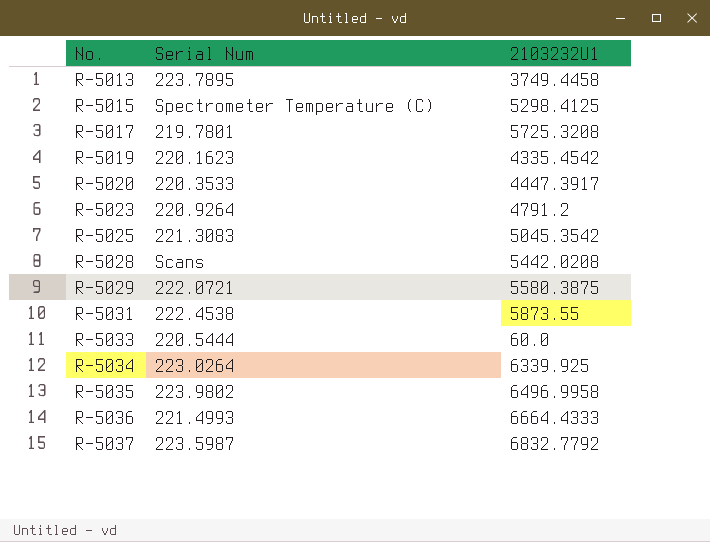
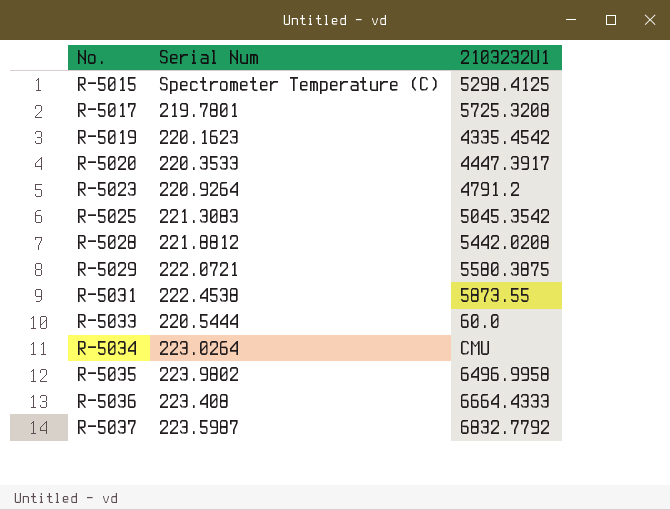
row R-5013: 223.7895 | 3749.4458 -> none
R-5028 | Serial Num: Scans -> 221.8812
R-5034 | 2103232U1: 6339.925 -> CMU
R-5036 | Serial Num: 221.4993 -> 223.408

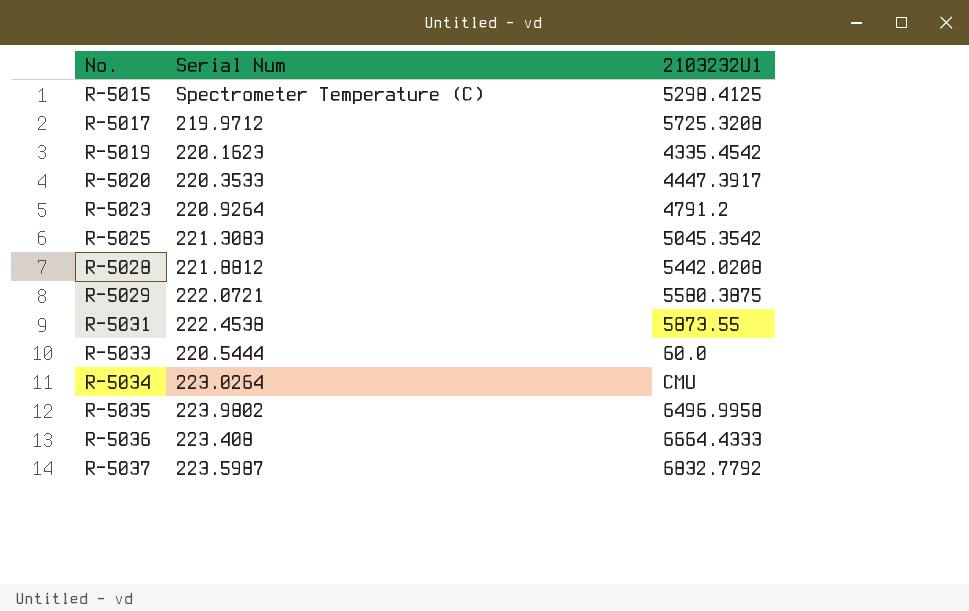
R-5017 | Serial Num: 219.7801 -> 219.9712

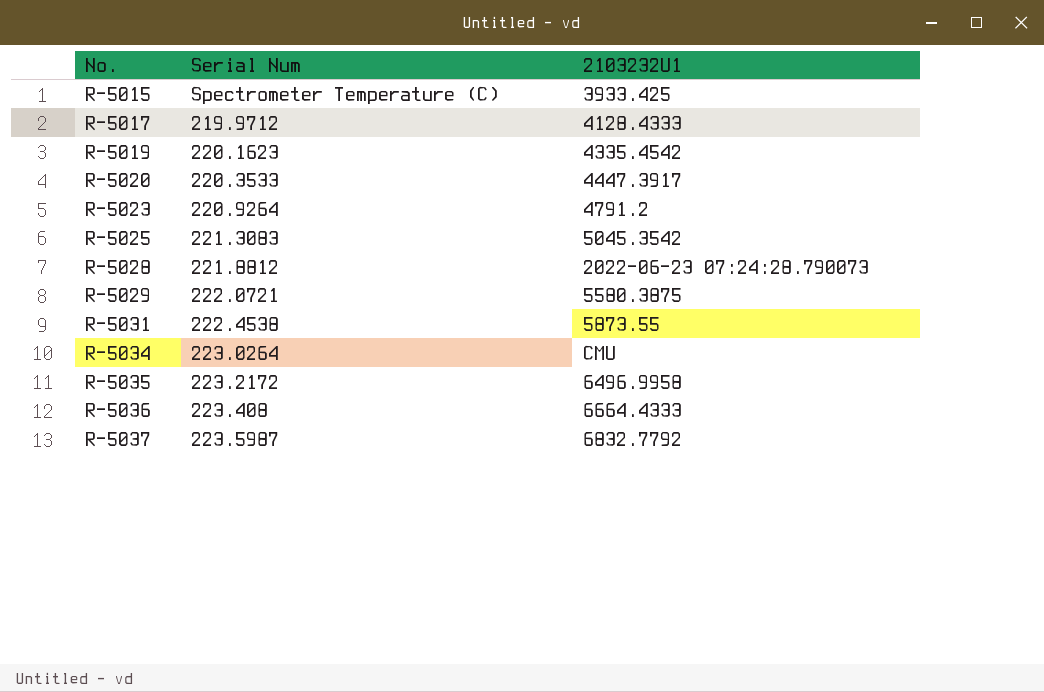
row R-5033: 220.5444 | 60.0 -> none
R-5015 | 2103232U1: 5298.4125 -> 3933.425
R-5017 | 2103232U1: 5725.3208 -> 4128.4333
R-5028 | 2103232U1: 5442.0208 -> 2022-06-23 07:24:28.790073
R-5035 | Serial Num: 223.9802 -> 223.2172

